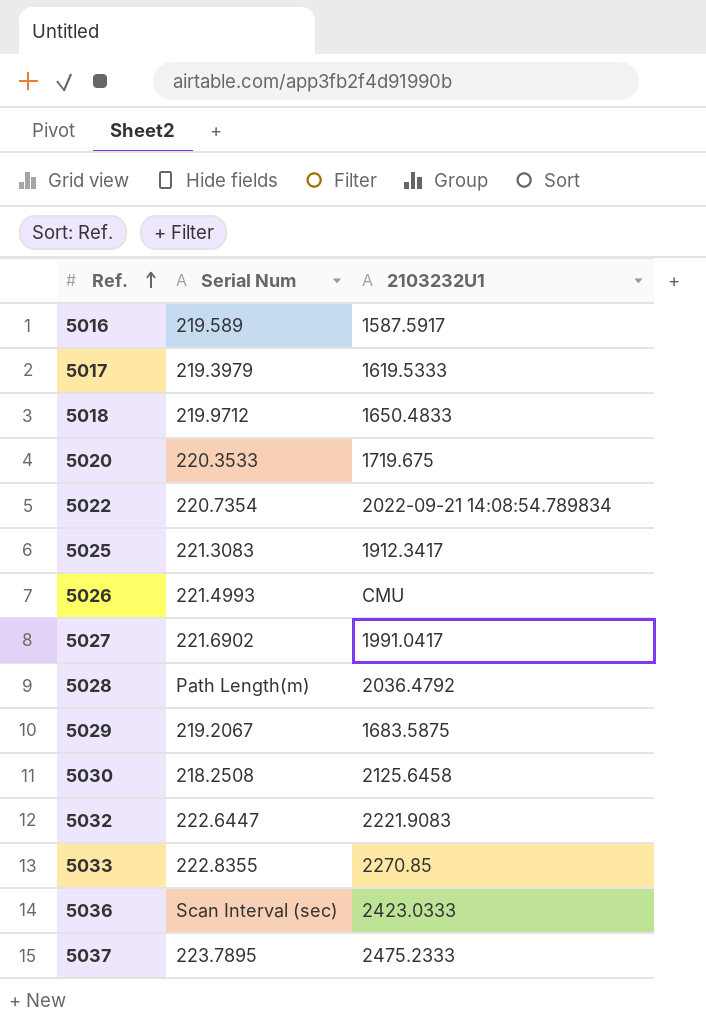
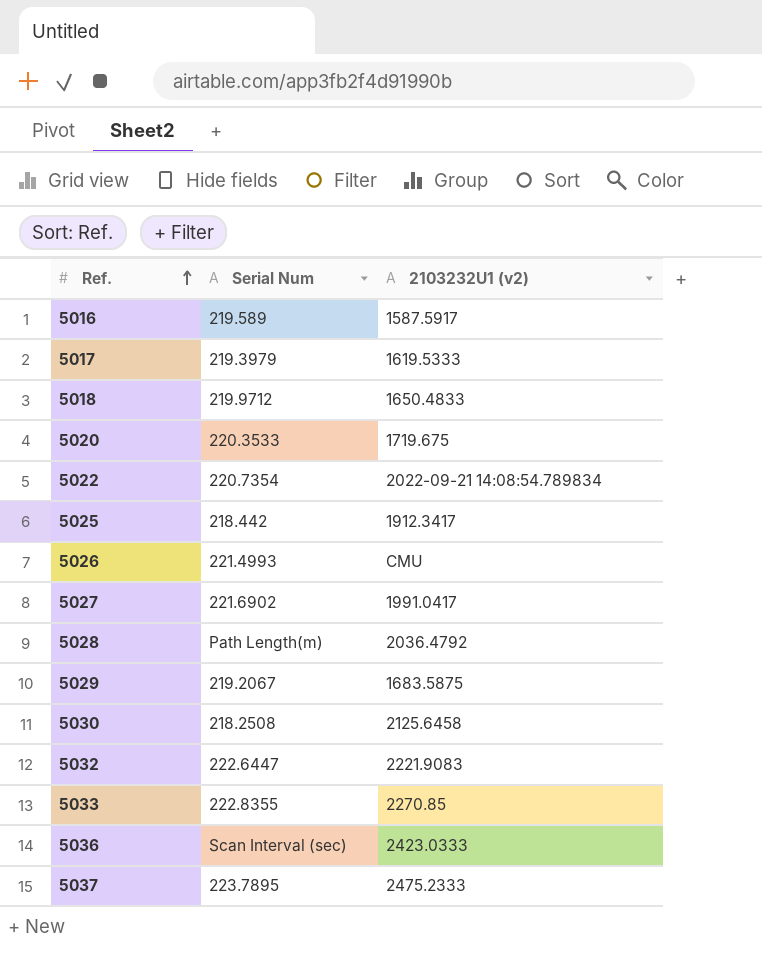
column name: 2103232U1 -> 2103232U1 (v2)
5025 | Serial Num: 221.3083 -> 218.442

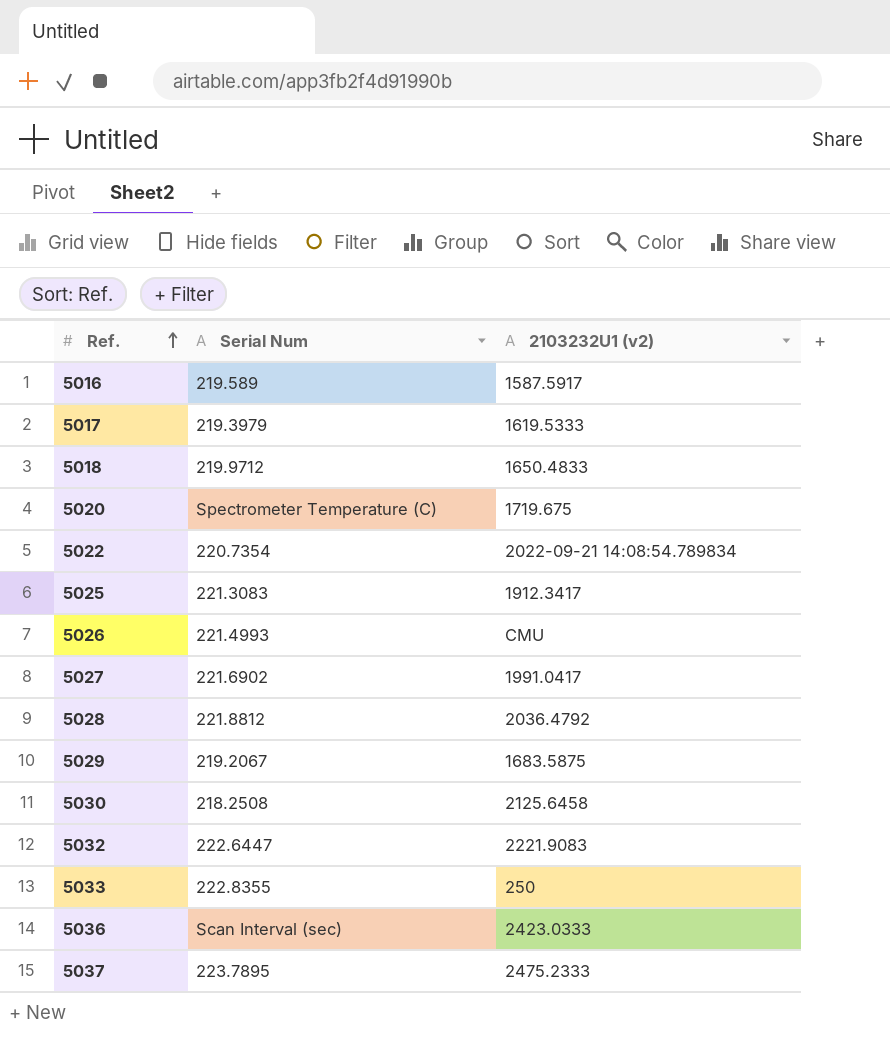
5020 | Serial Num: 220.3533 -> Spectrometer Temperature (C)
5025 | Serial Num: 218.442 -> 221.3083
5028 | Serial Num: Path Length(m) -> 221.8812
5033 | 2103232U1 (v2): 2270.85 -> 250

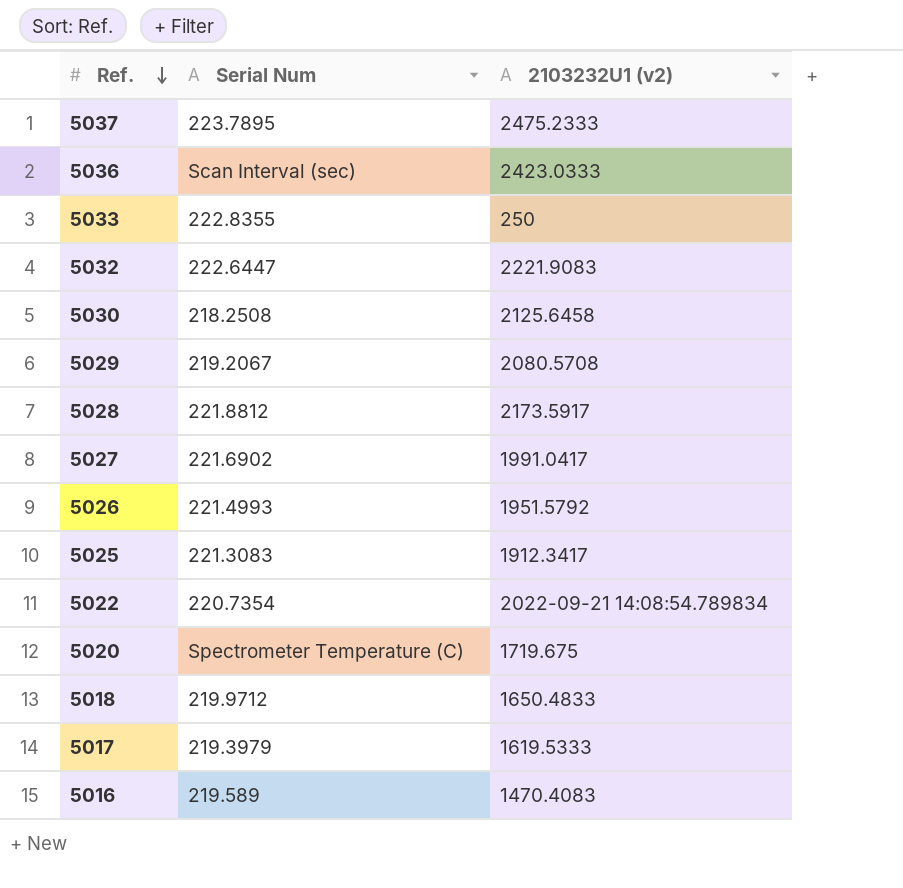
row order: Ref. ascending -> Ref. descending
5029 | 2103232U1 (v2): 1683.5875 -> 2080.5708
5028 | 2103232U1 (v2): 2036.4792 -> 2173.5917
5026 | 2103232U1 (v2): CMU -> 1951.5792
5016 | 2103232U1 (v2): 1587.5917 -> 1470.4083

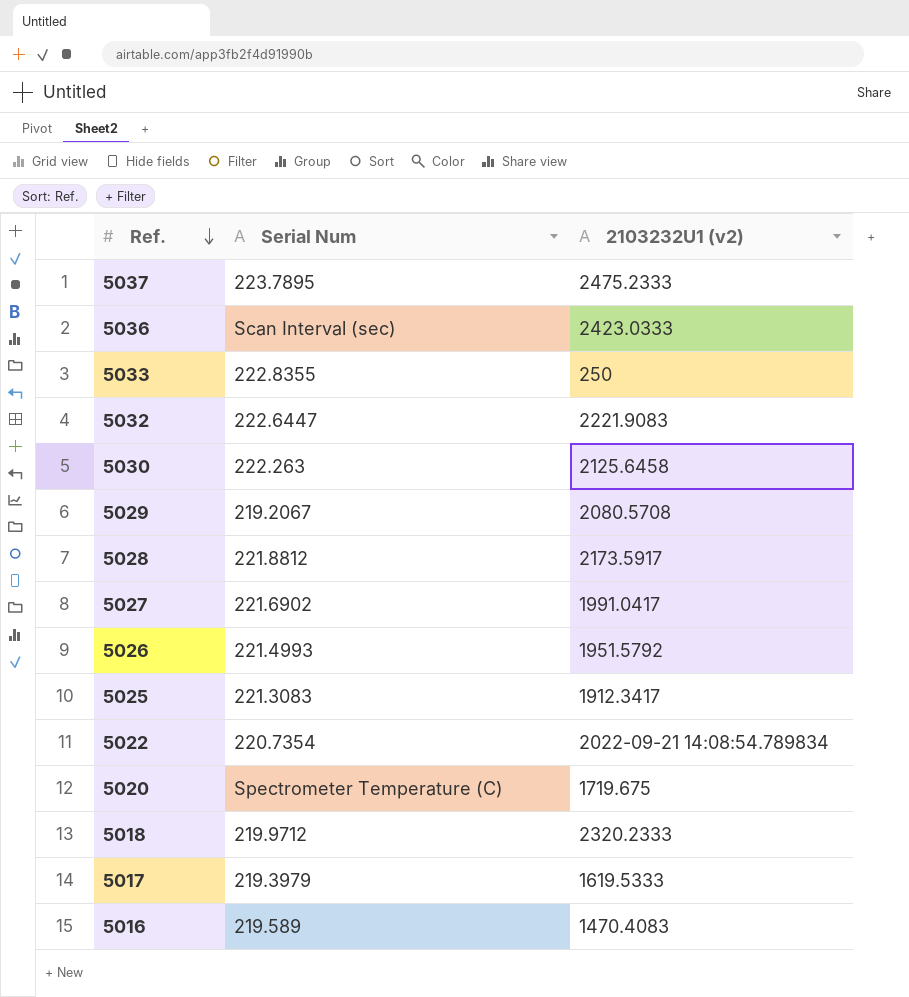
5030 | Serial Num: 218.2508 -> 222.263
5018 | 2103232U1 (v2): 1650.4833 -> 2320.2333

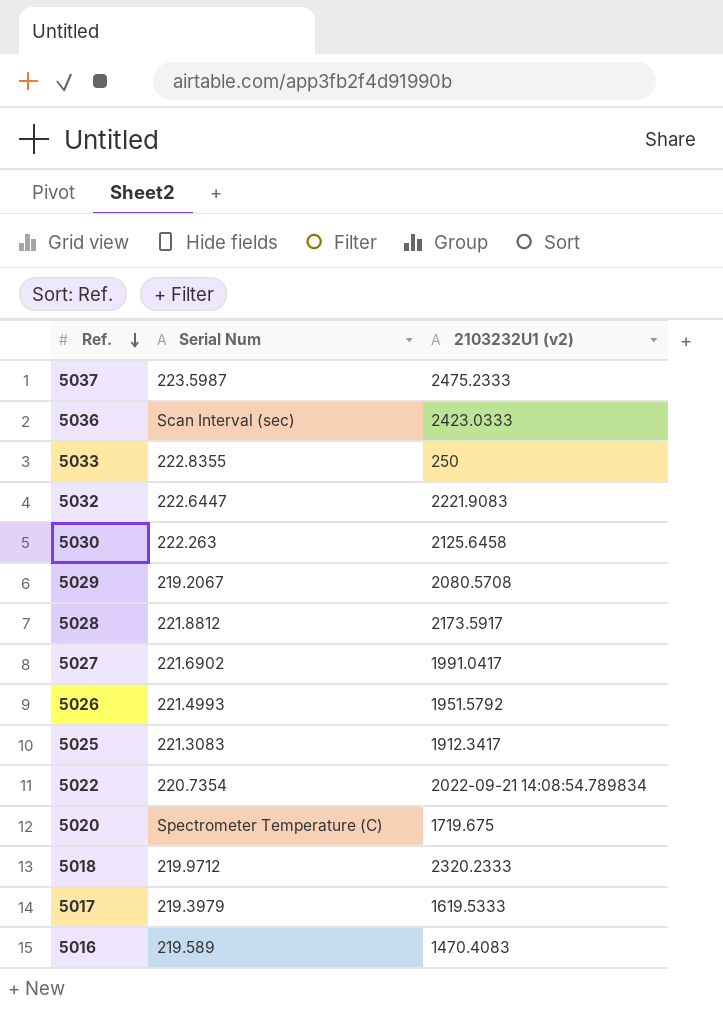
5037 | Serial Num: 223.7895 -> 223.5987

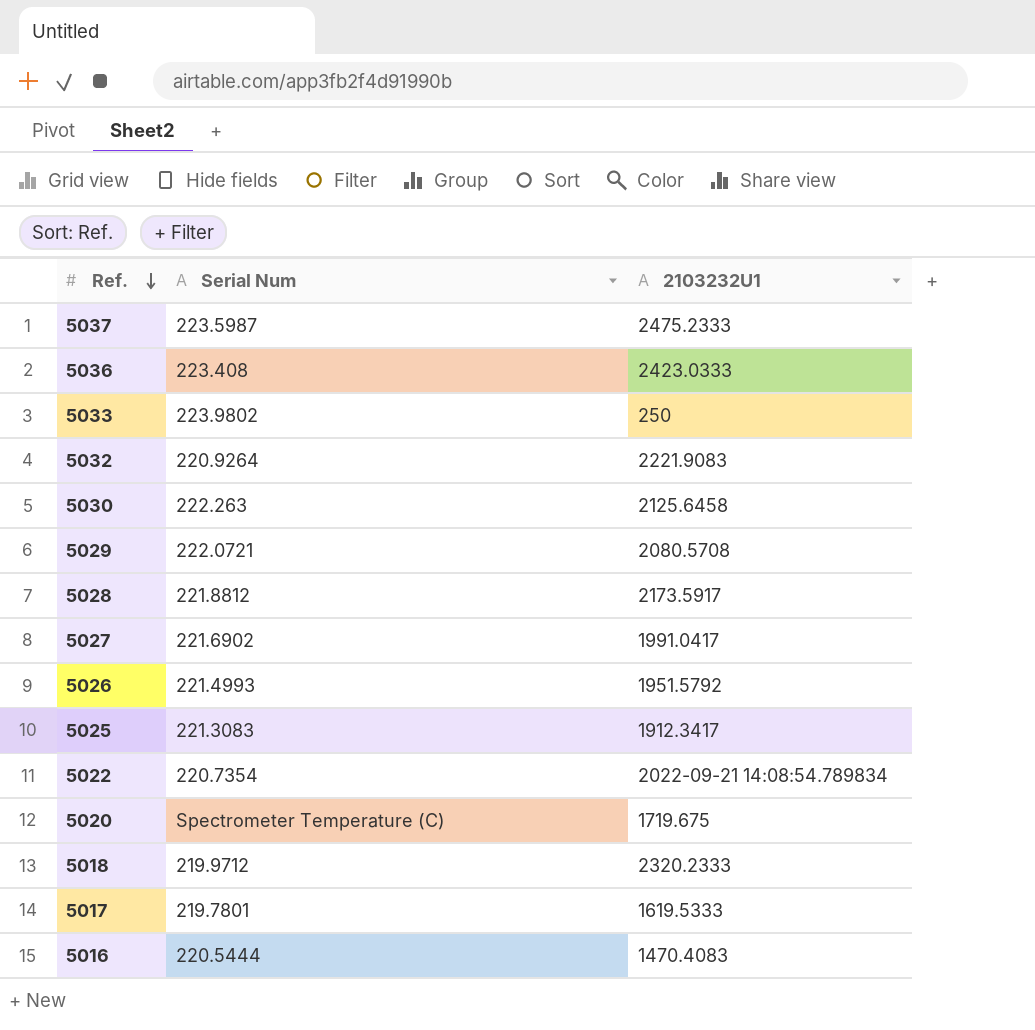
column name: 2103232U1 (v2) -> 2103232U1
5036 | Serial Num: Scan Interval (sec) -> 223.408
5033 | Serial Num: 222.8355 -> 223.9802
5032 | Serial Num: 222.6447 -> 220.9264
5029 | Serial Num: 219.2067 -> 222.0721
5017 | Serial Num: 219.3979 -> 219.7801
5016 | Serial Num: 219.589 -> 220.5444

